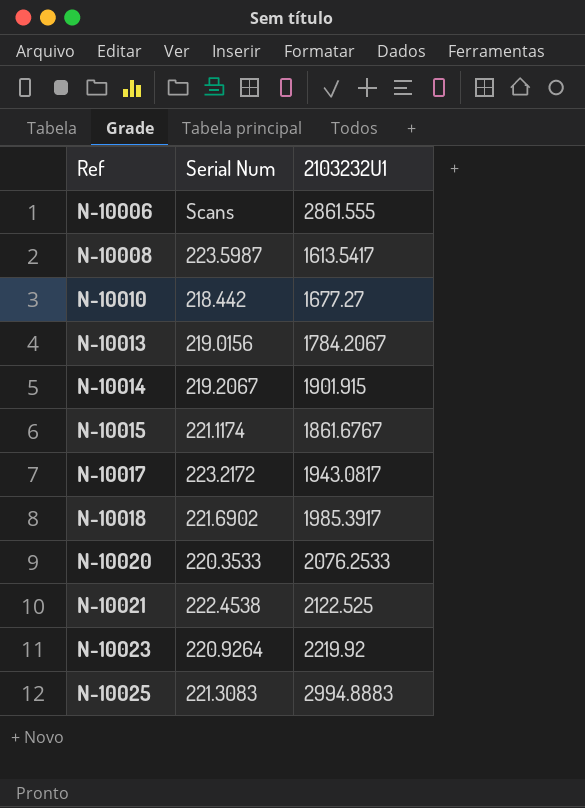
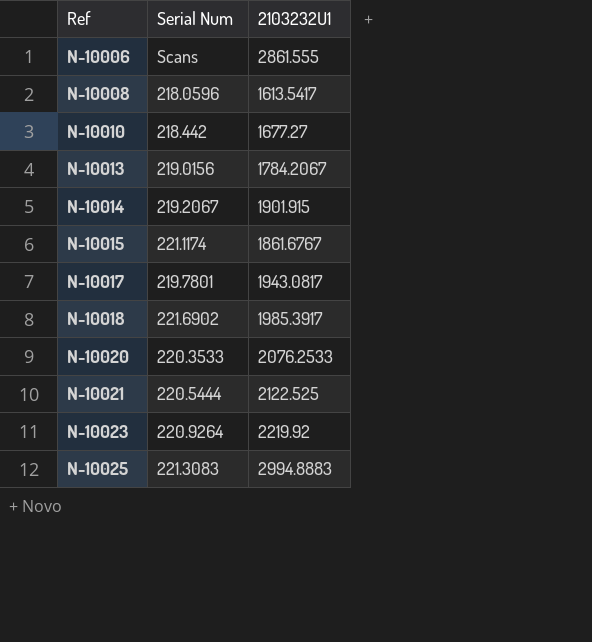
N-10008 | Serial Num: 223.5987 -> 218.0596
N-10017 | Serial Num: 223.2172 -> 219.7801
N-10021 | Serial Num: 222.4538 -> 220.5444

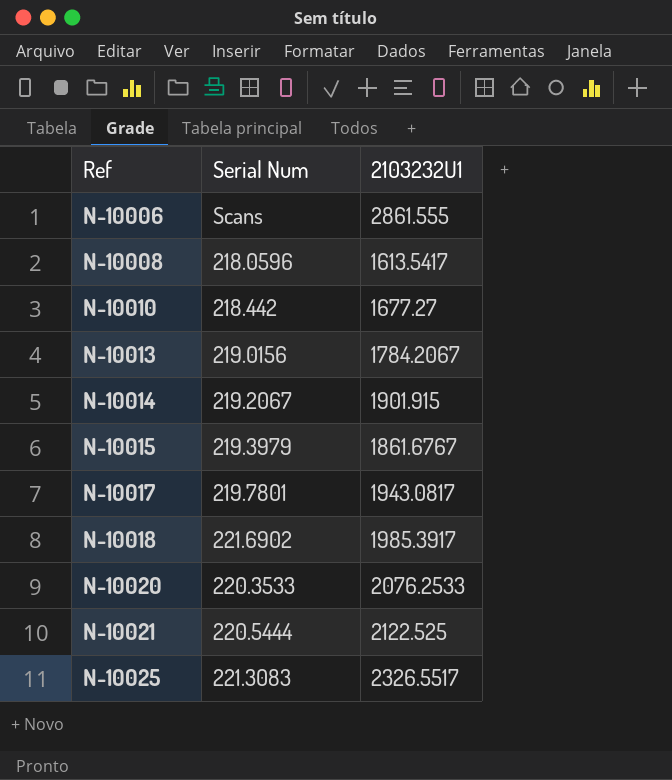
row N-10023: 220.9264 | 2219.92 -> none
N-10015 | Serial Num: 221.1174 -> 219.3979
N-10025 | 2103232U1: 2994.8883 -> 2326.5517

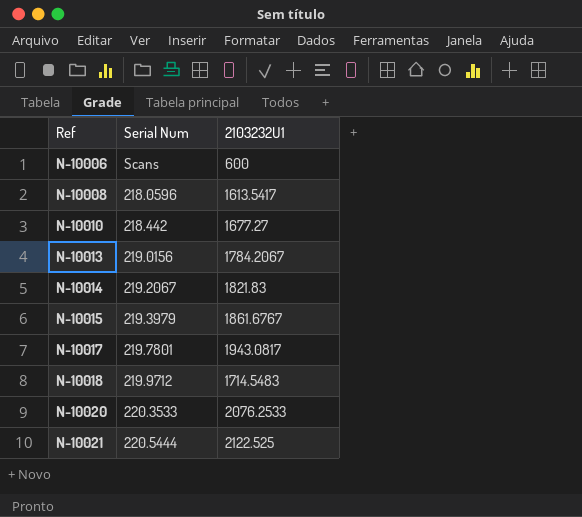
row N-10025: 221.3083 | 2326.5517 -> none
N-10006 | 2103232U1: 2861.555 -> 600
N-10014 | 2103232U1: 1901.915 -> 1821.83
N-10018 | Serial Num: 221.6902 -> 219.9712
N-10018 | 2103232U1: 1985.3917 -> 1714.5483

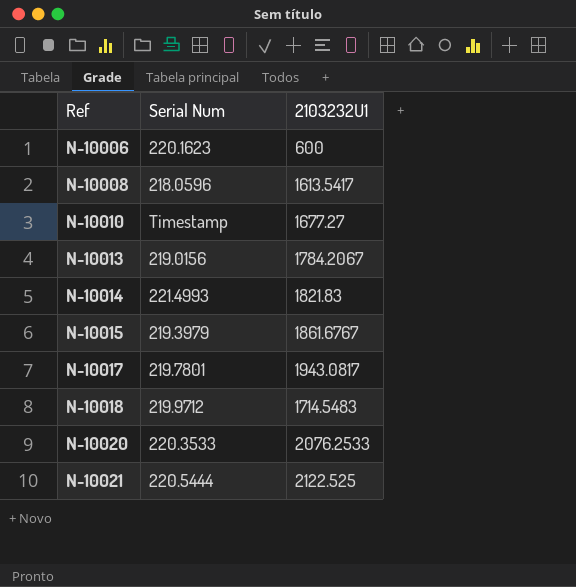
N-10006 | Serial Num: Scans -> 220.1623
N-10010 | Serial Num: 218.442 -> Timestamp
N-10014 | Serial Num: 219.2067 -> 221.4993

